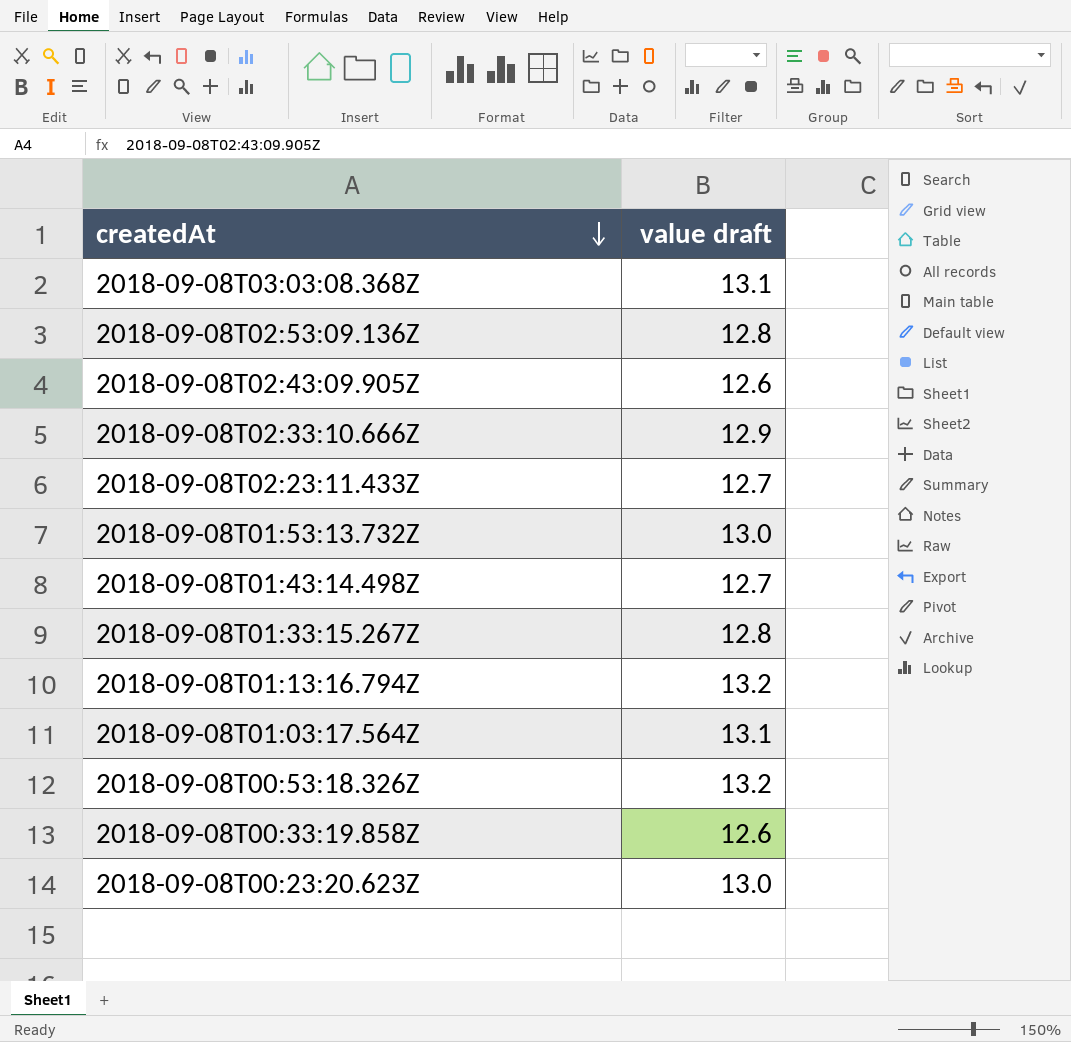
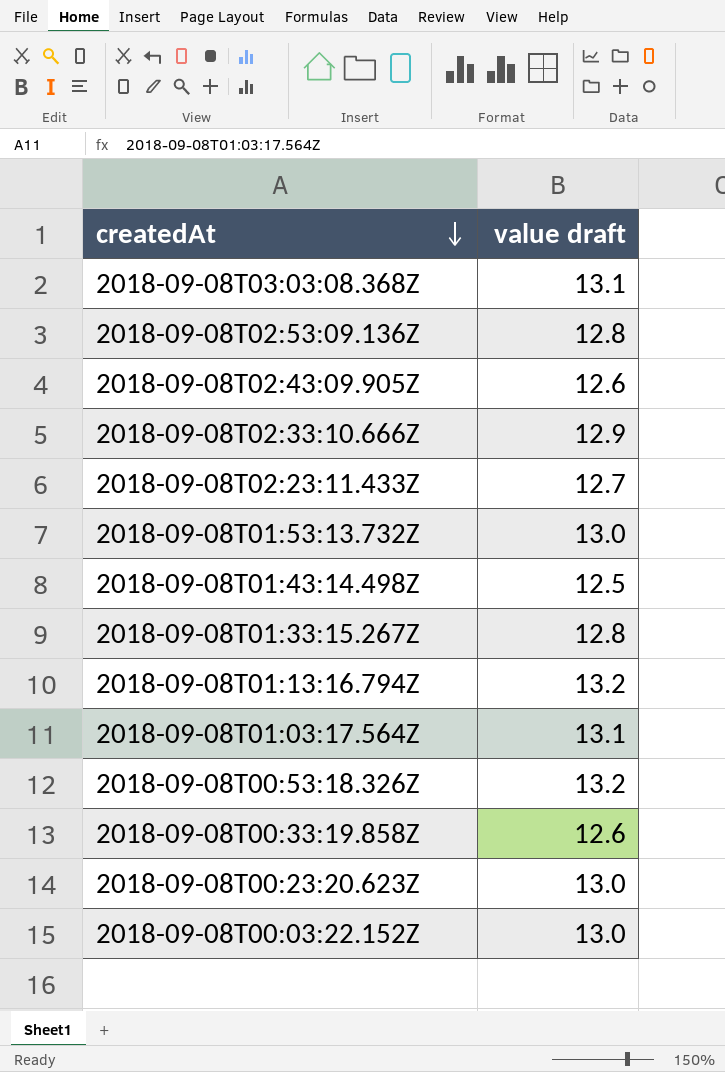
2018-09-08T01:43:14.498Z | value draft: 12.7 -> 12.5
row 2018-09-08T00:03:22.152Z: none -> 13.0

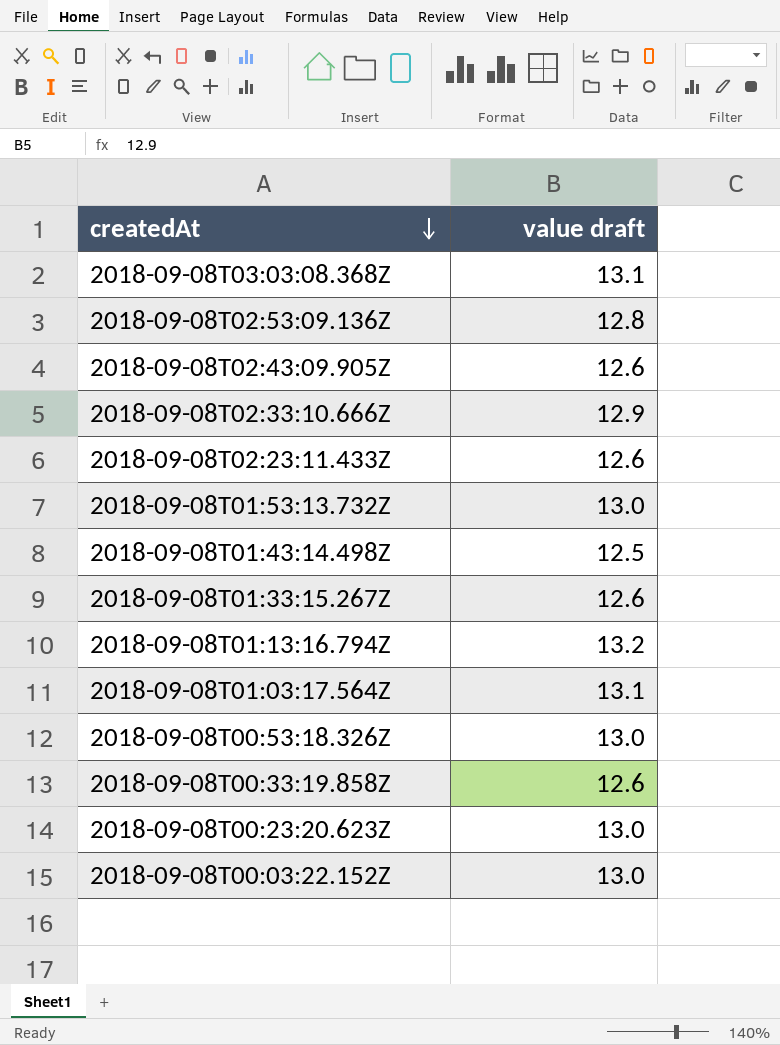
2018-09-08T02:23:11.433Z | value draft: 12.7 -> 12.6
2018-09-08T01:33:15.267Z | value draft: 12.8 -> 12.6
2018-09-08T00:53:18.326Z | value draft: 13.2 -> 13.0

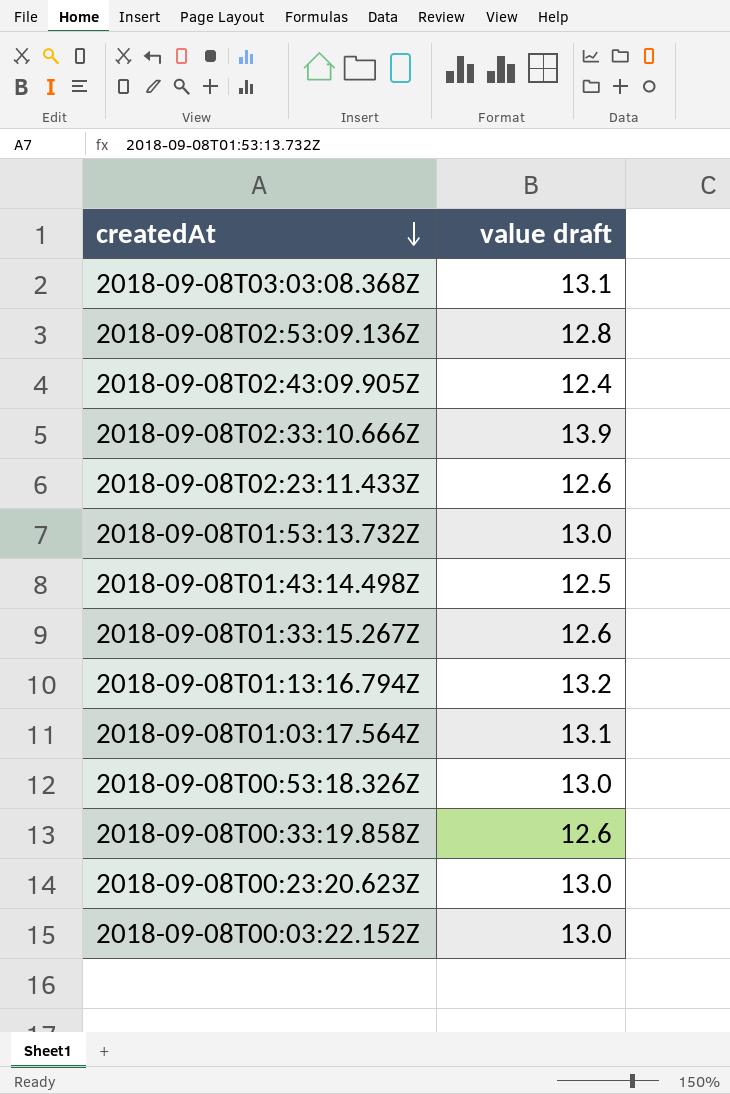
2018-09-08T02:43:09.905Z | value draft: 12.6 -> 12.4
2018-09-08T02:33:10.666Z | value draft: 12.9 -> 13.9

